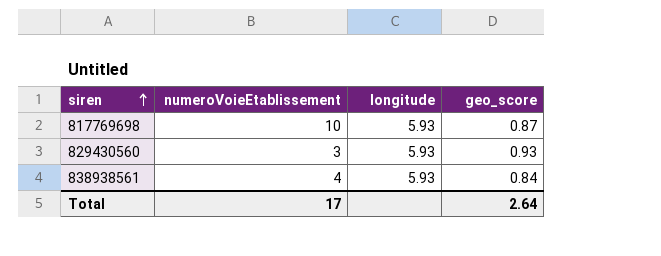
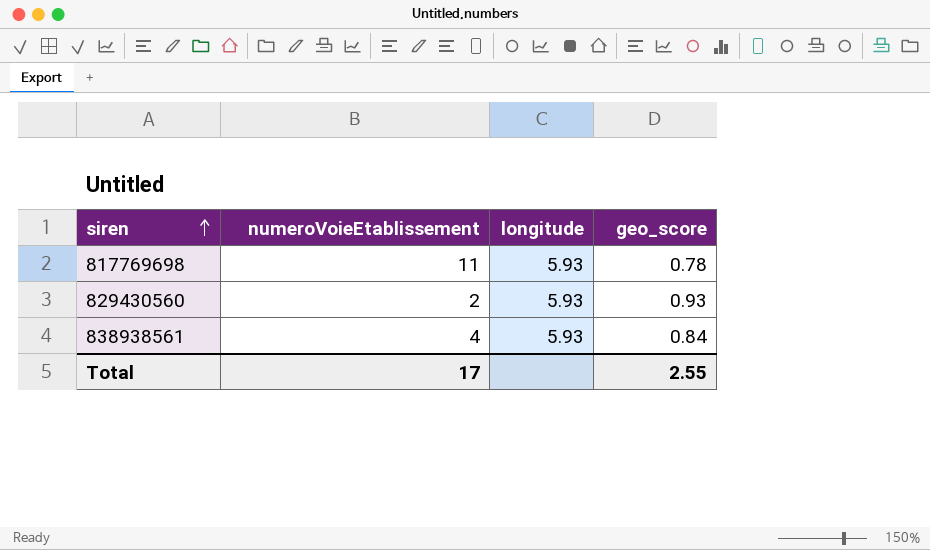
817769698 | numeroVoieEtablissement: 10 -> 11
817769698 | geo_score: 0.87 -> 0.78
829430560 | numeroVoieEtablissement: 3 -> 2
Total | geo_score: 2.64 -> 2.55

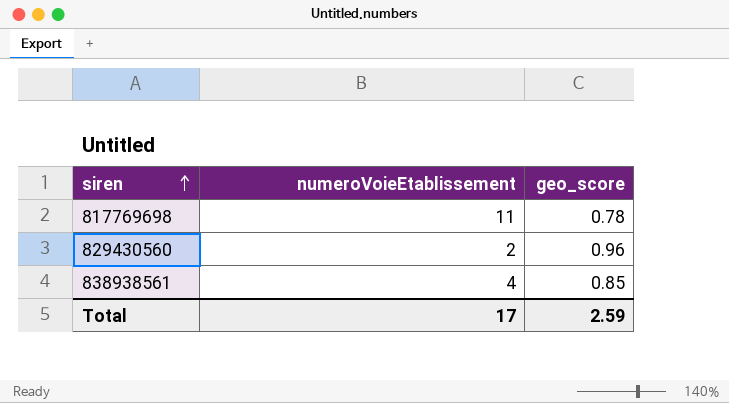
column longitude | position: 3 -> none
829430560 | geo_score: 0.93 -> 0.96
838938561 | geo_score: 0.84 -> 0.85
Total | geo_score: 2.55 -> 2.59

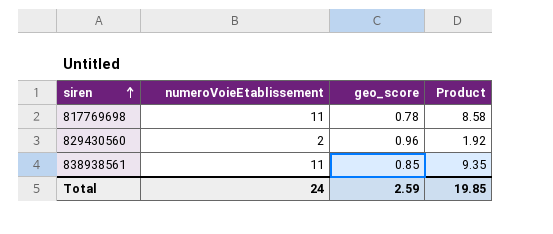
column Product | formula: none -> [numeroVoieEtablissement] * [geo_score]
838938561 | numeroVoieEtablissement: 4 -> 11
Total | numeroVoieEtablissement: 17 -> 24

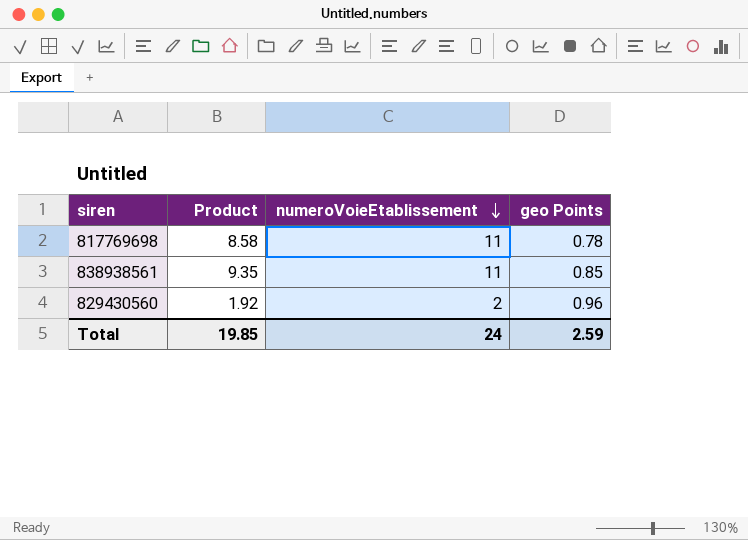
row order: siren ascending -> numeroVoieEtablissement descending
column Product | position: 4 -> 2
column name: geo_score -> geo Points

